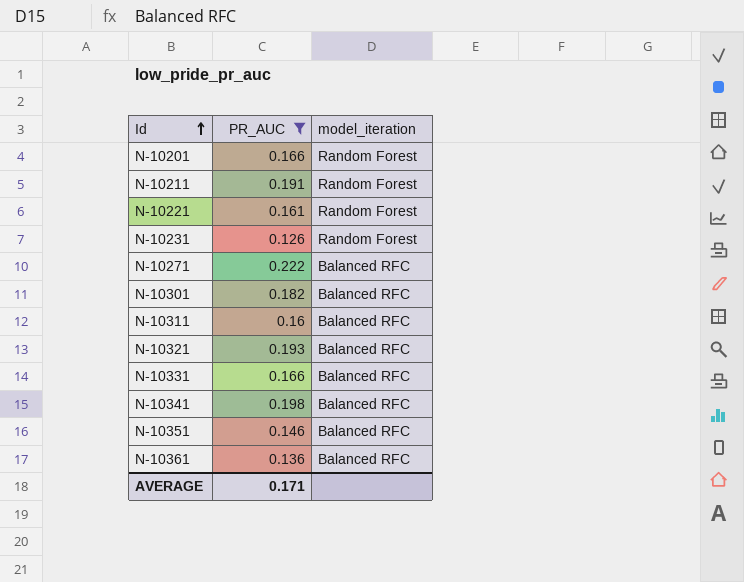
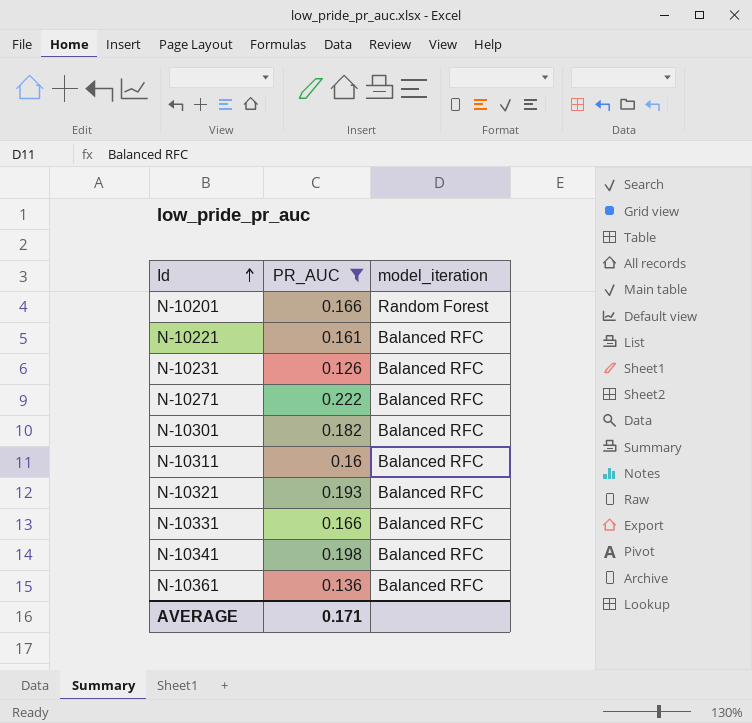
row N-10211: 0.191 | Random Forest -> none
row N-10351: 0.146 | Balanced RFC -> none
N-10221 | model_iteration: Random Forest -> Balanced RFC
N-10231 | model_iteration: Random Forest -> Balanced RFC

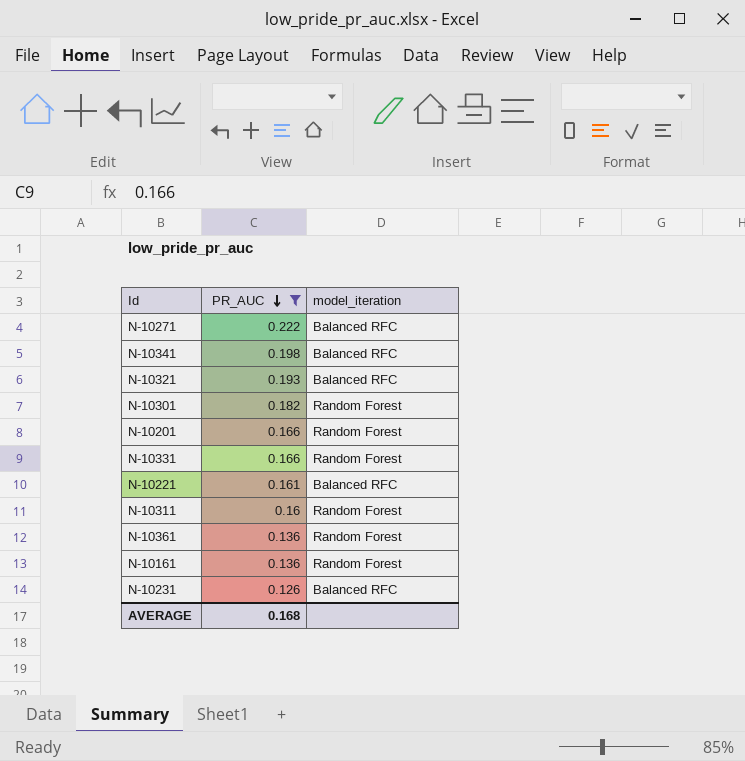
row order: Id ascending -> PR_AUC descending
N-10301 | model_iteration: Balanced RFC -> Random Forest
N-10331 | model_iteration: Balanced RFC -> Random Forest
N-10311 | model_iteration: Balanced RFC -> Random Forest
N-10361 | model_iteration: Balanced RFC -> Random Forest
row N-10161: none -> 0.136 | Random Forest
AVERAGE | PR_AUC: 0.171 -> 0.168

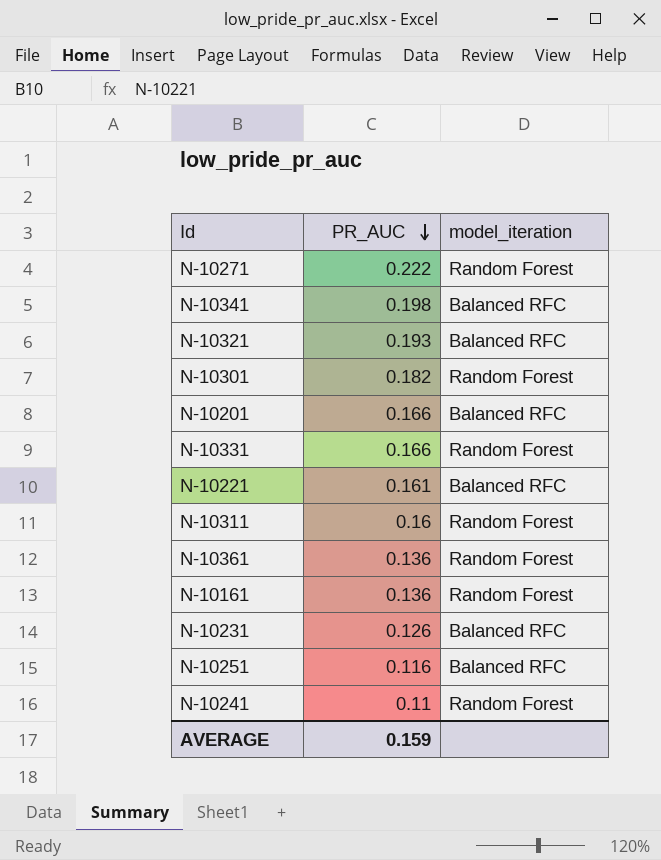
filter: PR_AUC >= 0.126 -> none
N-10271 | model_iteration: Balanced RFC -> Random Forest
N-10201 | model_iteration: Random Forest -> Balanced RFC
AVERAGE | PR_AUC: 0.168 -> 0.159

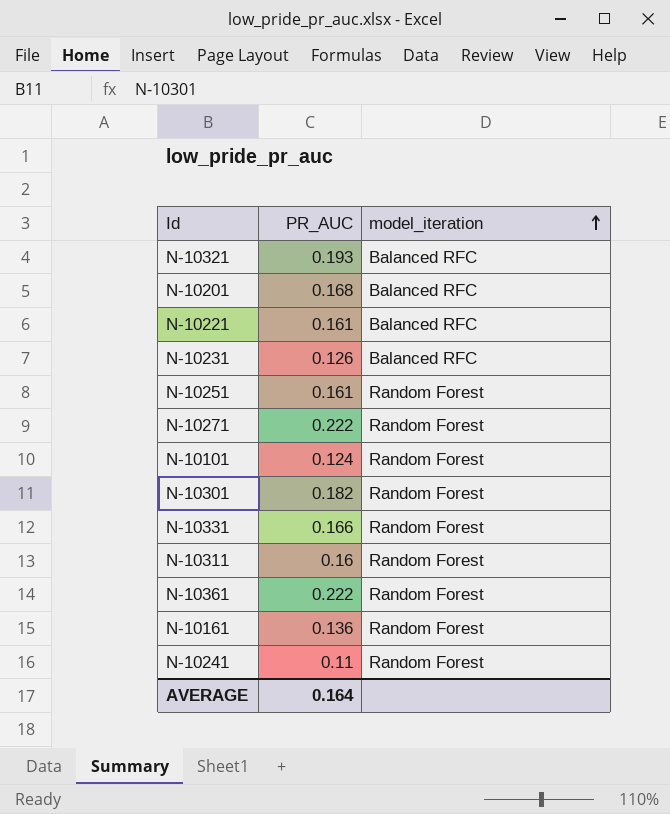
row order: PR_AUC descending -> model_iteration ascending
row N-10341: 0.198 | Balanced RFC -> none
N-10201 | PR_AUC: 0.166 -> 0.168
N-10251 | PR_AUC: 0.116 -> 0.161
N-10251 | model_iteration: Balanced RFC -> Random Forest
row N-10101: none -> 0.124 | Random Forest
N-10361 | PR_AUC: 0.136 -> 0.222
AVERAGE | PR_AUC: 0.159 -> 0.164

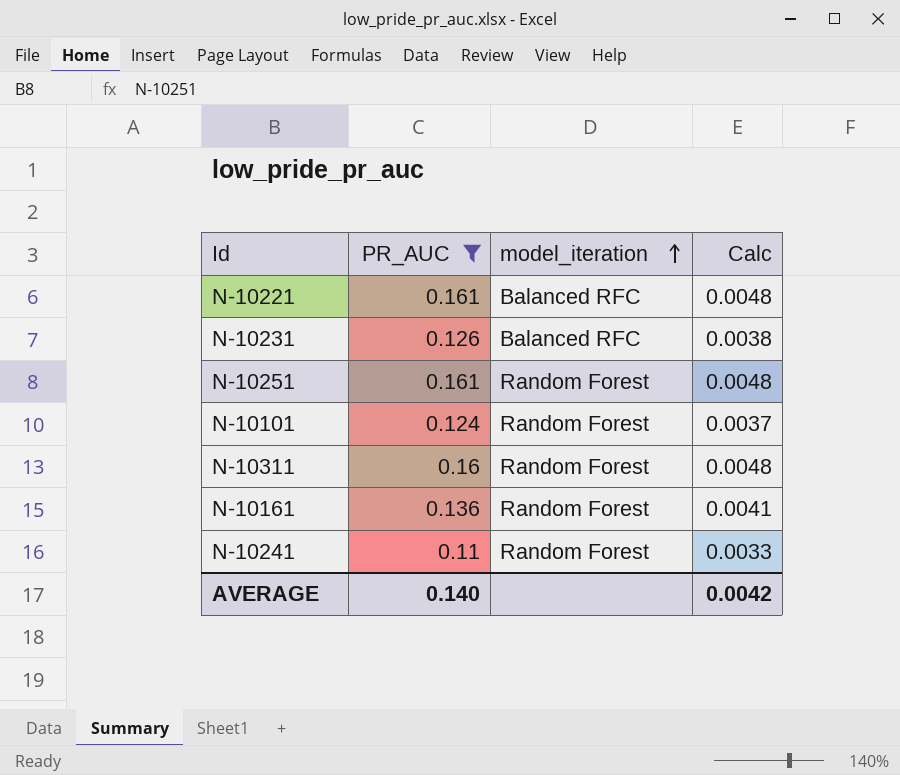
filter: none -> PR_AUC <= 0.161
column Calc | formula: none -> [PR_AUC] * 0.03
AVERAGE | PR_AUC: 0.164 -> 0.140

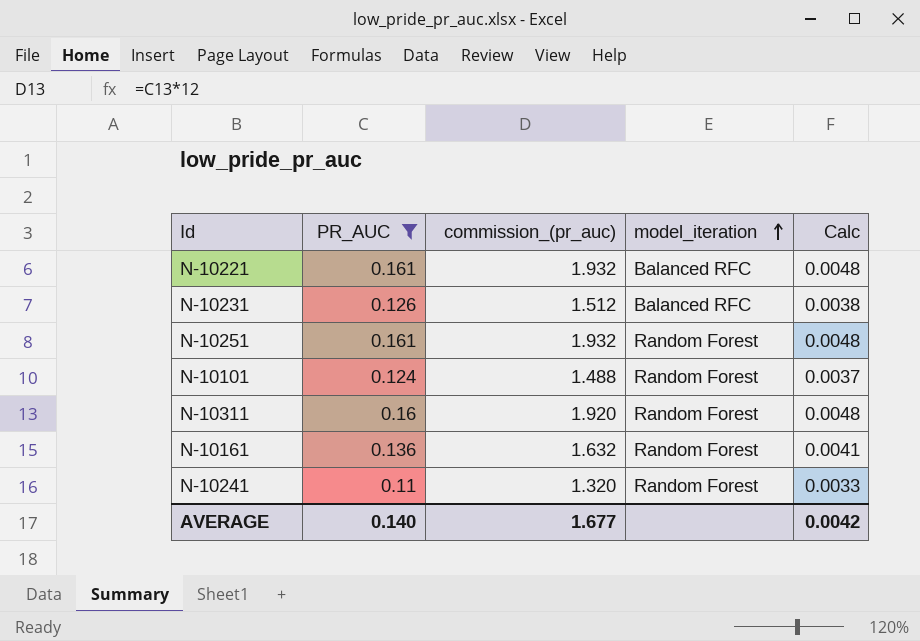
column commission_(pr_auc) | formula: none -> [PR_AUC] * 12

